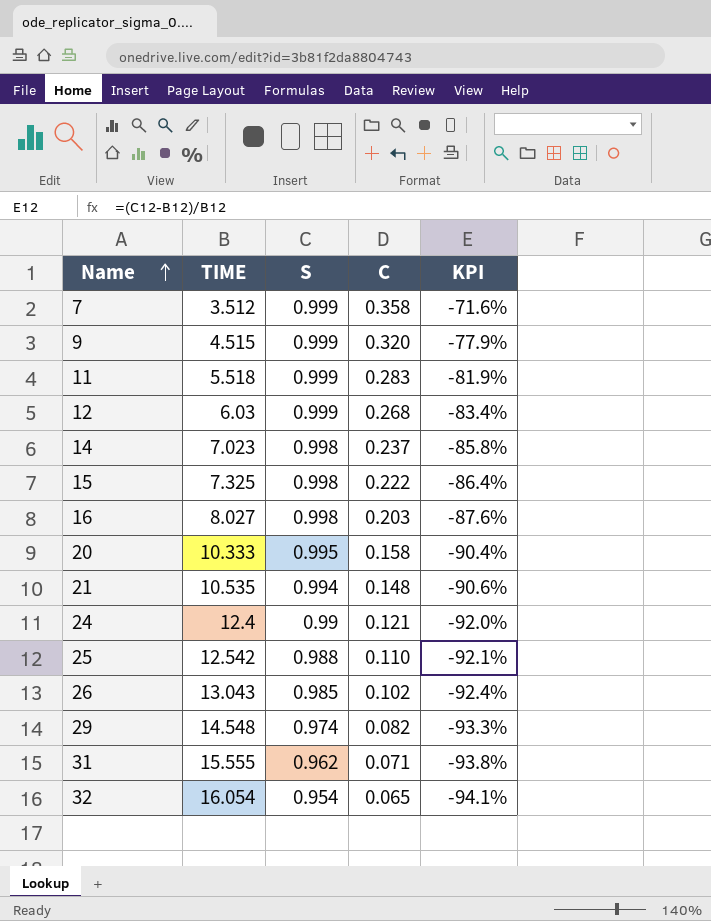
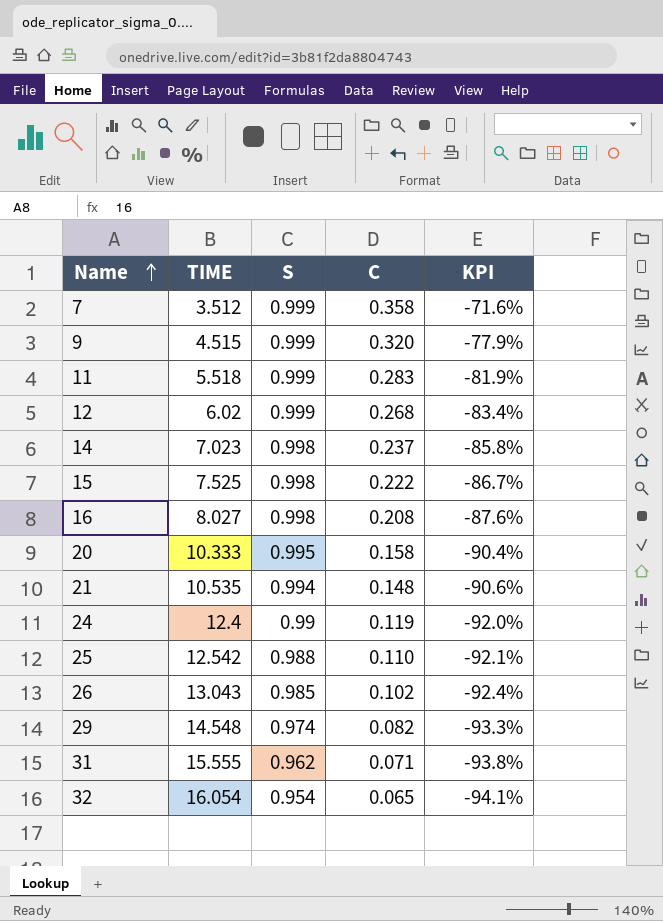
12 | TIME: 6.03 -> 6.02
15 | TIME: 7.325 -> 7.525
15 | KPI: -86.4% -> -86.7%
16 | C: 0.203 -> 0.208
24 | C: 0.121 -> 0.119

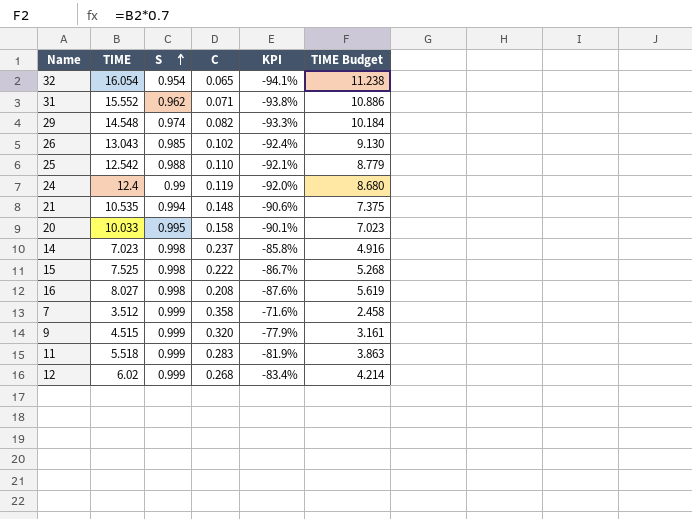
row order: Name ascending -> S ascending
column TIME Budget | formula: none -> [TIME] * 0.7
31 | TIME: 15.555 -> 15.552
20 | TIME: 10.333 -> 10.033
20 | KPI: -90.4% -> -90.1%

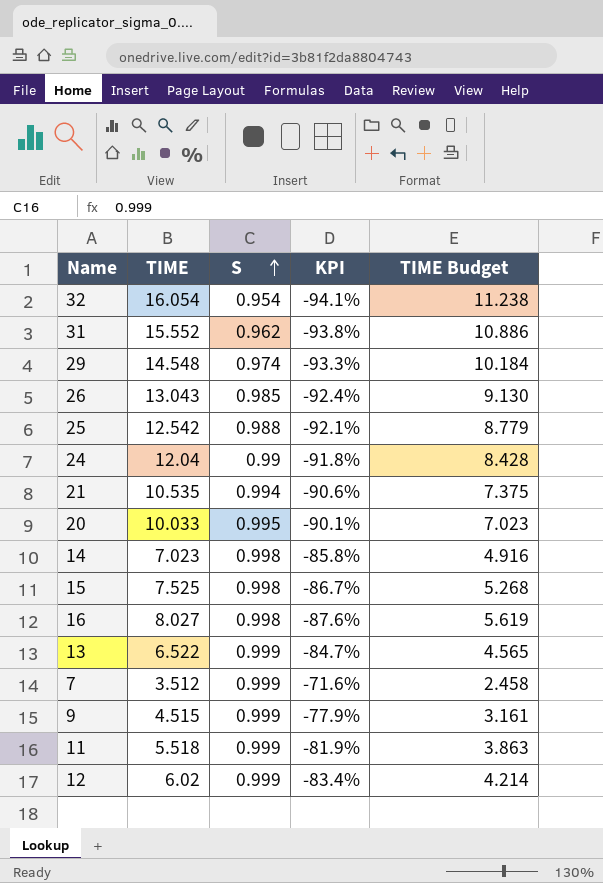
column C | position: 4 -> none
24 | TIME: 12.4 -> 12.04
24 | KPI: -92.0% -> -91.8%
24 | TIME Budget: 8.680 -> 8.428
row 13: none -> 6.522 | 0.999 | -84.7% | 4.565

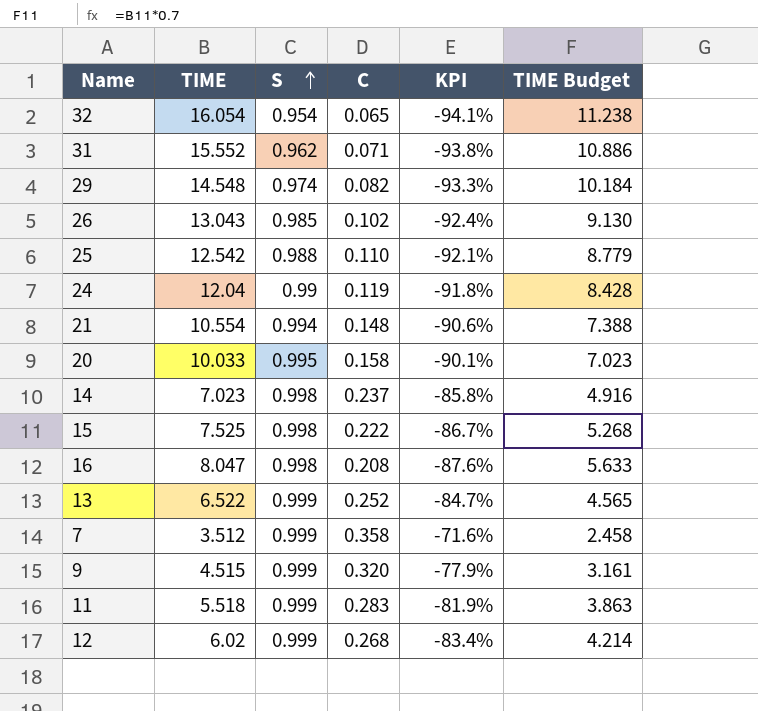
column C | position: none -> 4
21 | TIME: 10.535 -> 10.554
21 | TIME Budget: 7.375 -> 7.388
16 | TIME: 8.027 -> 8.047
16 | TIME Budget: 5.619 -> 5.633

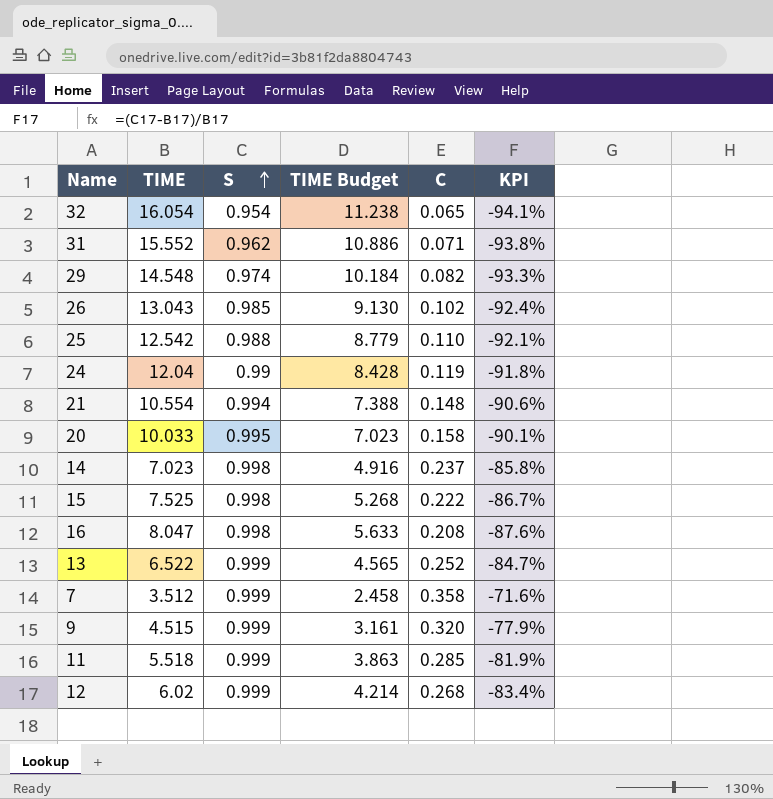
column TIME Budget | position: 6 -> 4
11 | C: 0.283 -> 0.285

